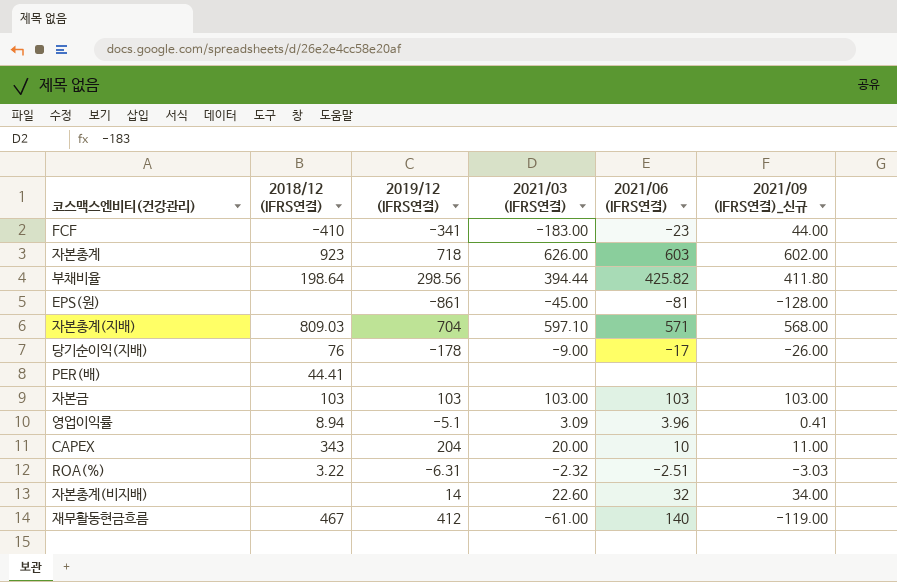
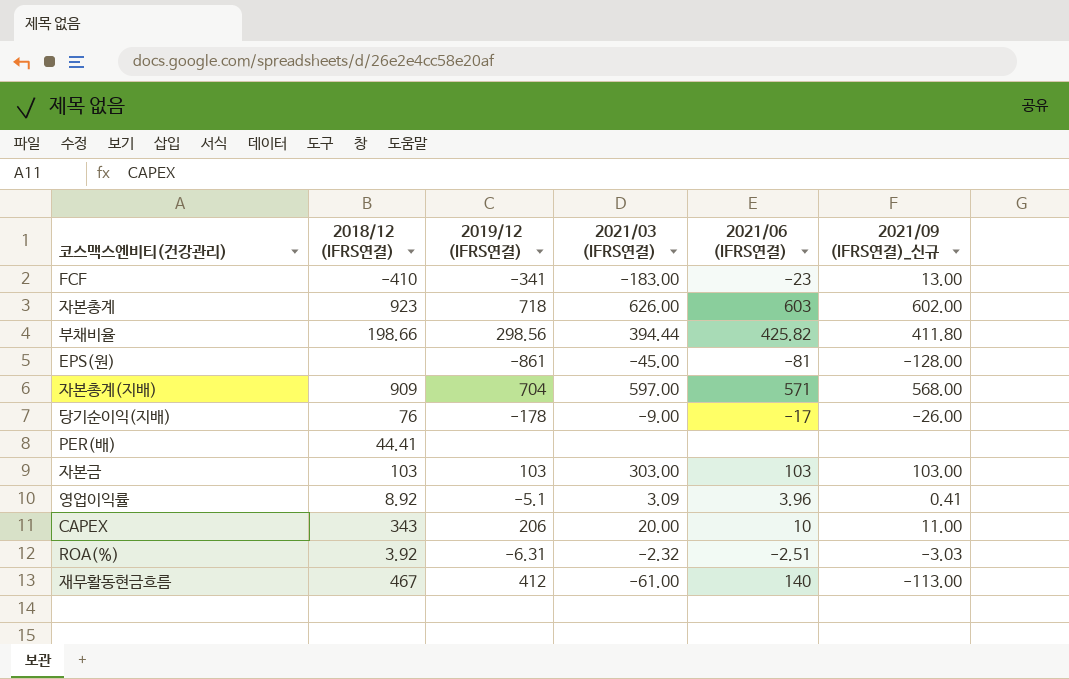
row 자본총계(비지배): none | 14 | 22.60 | 32 | 34.00 -> none
FCF | 2021/09 (IFRS연결)_신규: 44.00 -> 13.00
부채비율 | 2018/12 (IFRS연결): 198.64 -> 198.66
자본총계(지배) | 2018/12 (IFRS연결): 809.03 -> 909
자본총계(지배) | 2021/03 (IFRS연결): 597.10 -> 597.00
자본금 | 2021/03 (IFRS연결): 103.00 -> 303.00
영업이익률 | 2018/12 (IFRS연결): 8.94 -> 8.92
CAPEX | 2019/12 (IFRS연결): 204 -> 206
ROA(%) | 2018/12 (IFRS연결): 3.22 -> 3.92
재무활동현금흐름 | 2021/09 (IFRS연결)_신규: -119.00 -> -113.00

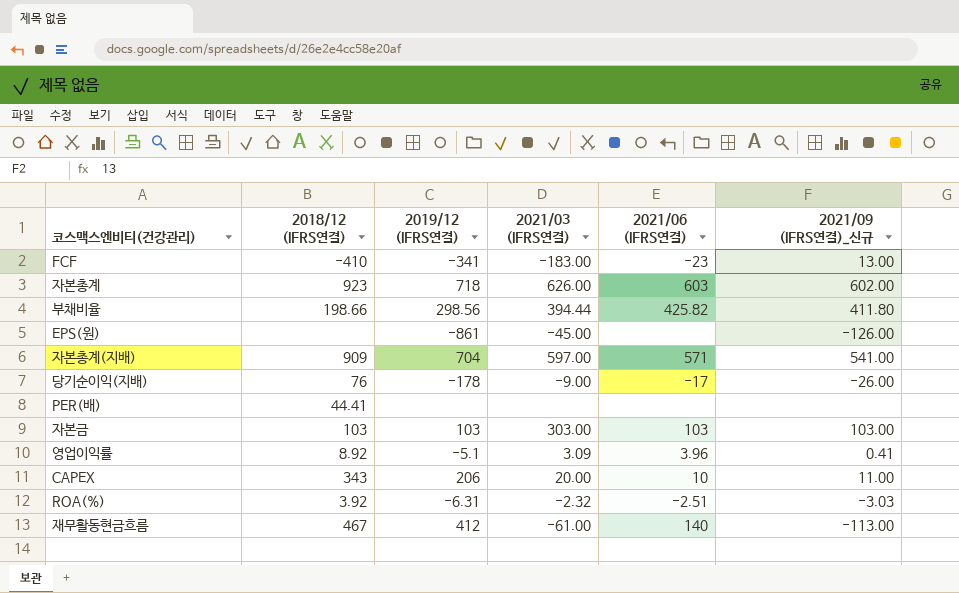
EPS(원) | 2021/06 (IFRS연결): -81 -> none
EPS(원) | 2021/09 (IFRS연결)_신규: -128.00 -> -126.00
자본총계(지배) | 2021/09 (IFRS연결)_신규: 568.00 -> 541.00

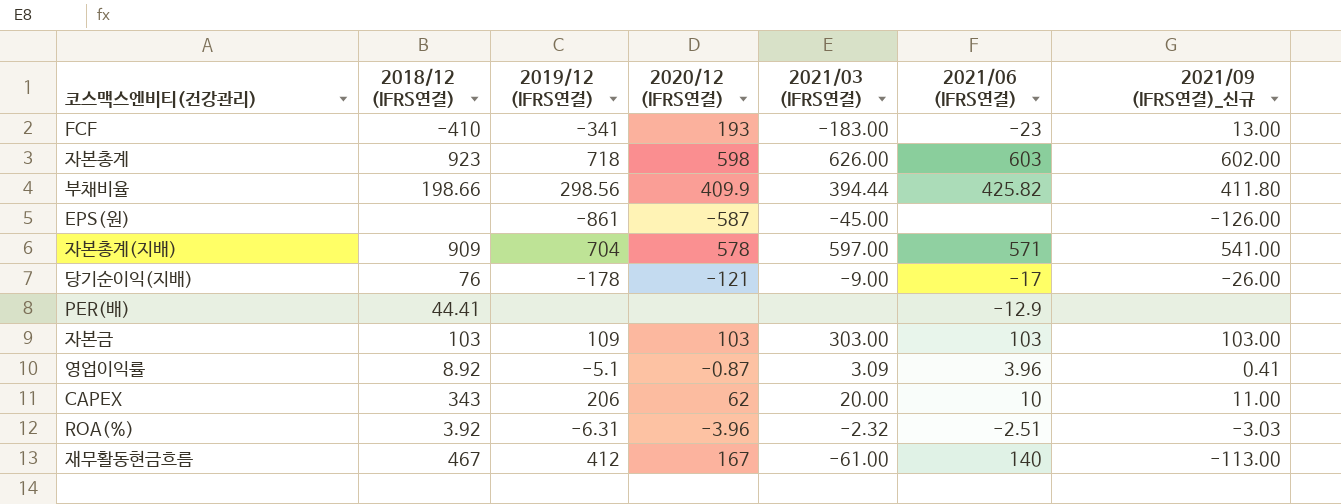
column 2020/12 (IFRS연결) | position: none -> 4
PER(배) | 2021/06 (IFRS연결): none -> -12.9
자본금 | 2019/12 (IFRS연결): 103 -> 109

